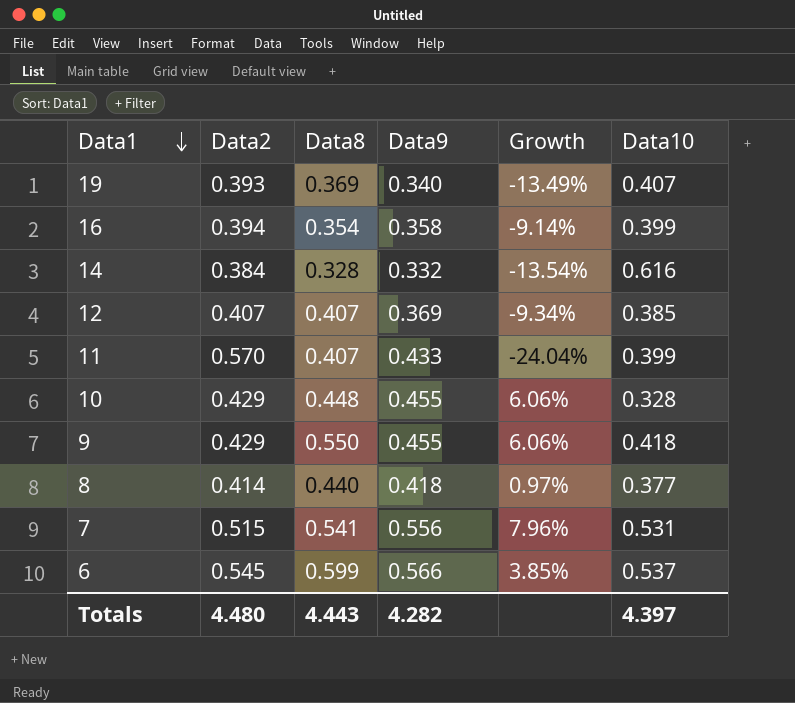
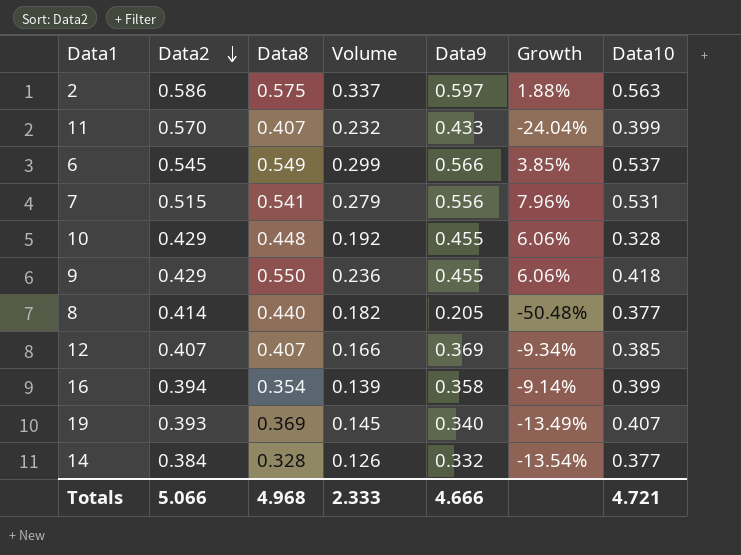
row order: Data1 descending -> Data2 descending
column Volume | formula: none -> [Data2] * [Data8]
row 2: none -> 0.586 | 0.575 | 0.337 | 0.597 | 1.88% | 0.563
6 | Data8: 0.599 -> 0.549
8 | Data9: 0.418 -> 0.205
8 | Growth: 0.97% -> -50.48%
14 | Data10: 0.616 -> 0.377
Totals | Data2: 4.480 -> 5.066
Totals | Data8: 4.443 -> 4.968
Totals | Data9: 4.282 -> 4.666
Totals | Data10: 4.397 -> 4.721

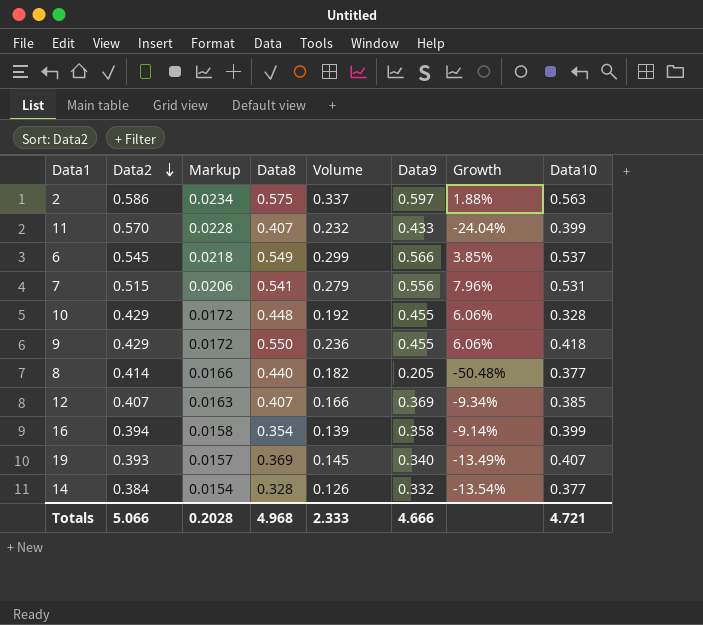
column Markup | formula: none -> [Data2] * 0.04

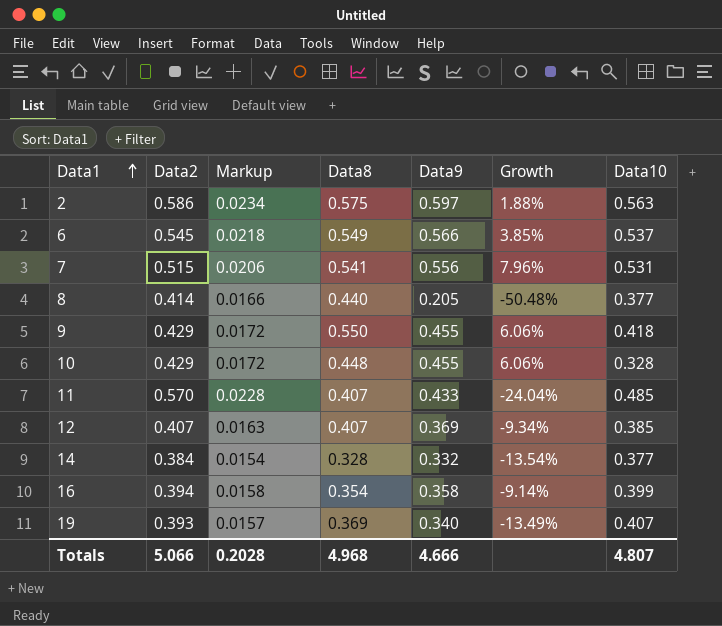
row order: Data2 descending -> Data1 ascending
column Volume | formula: [Data2] * [Data8] -> none
11 | Data10: 0.399 -> 0.485
Totals | Data10: 4.721 -> 4.807

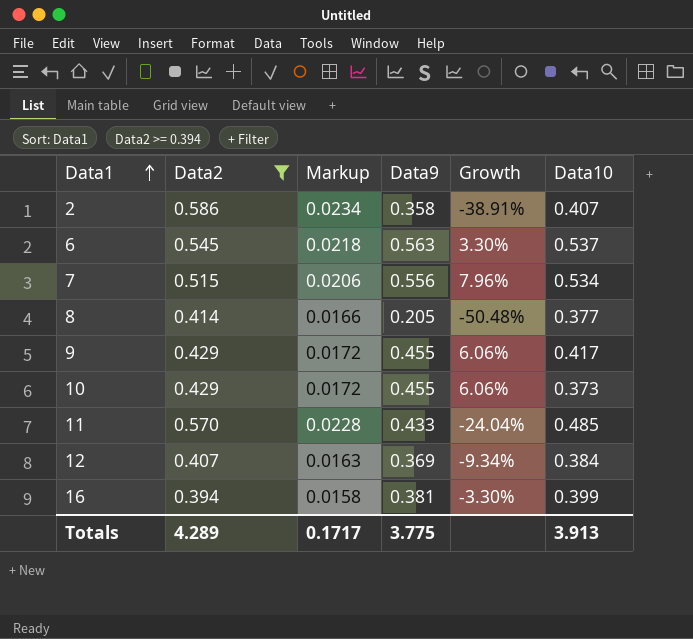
filter: none -> Data2 >= 0.394
column Data8 | position: 4 -> none
2 | Data9: 0.597 -> 0.358
2 | Growth: 1.88% -> -38.91%
2 | Data10: 0.563 -> 0.407
6 | Data9: 0.566 -> 0.563
6 | Growth: 3.85% -> 3.30%
7 | Data10: 0.531 -> 0.534
9 | Data10: 0.418 -> 0.417
10 | Data10: 0.328 -> 0.373
12 | Data10: 0.385 -> 0.384
16 | Data9: 0.358 -> 0.381
16 | Growth: -9.14% -> -3.30%
Totals | Data2: 5.066 -> 4.289
Totals | Markup: 0.2028 -> 0.1717
Totals | Data9: 4.666 -> 3.775
Totals | Data10: 4.807 -> 3.913

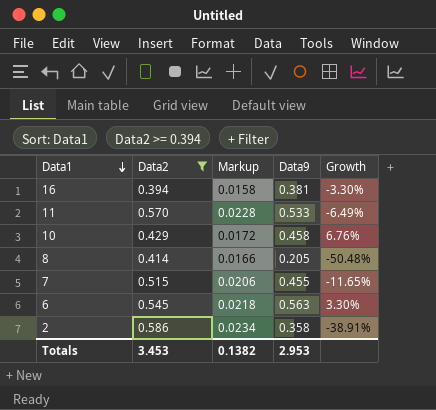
row order: Data1 ascending -> Data1 descending
column Data10 | position: 6 -> none
row 9: 0.429 | 0.0172 | 0.455 | 6.06% | 0.417 -> none
row 12: 0.407 | 0.0163 | 0.369 | -9.34% | 0.384 -> none
11 | Data9: 0.433 -> 0.533
11 | Growth: -24.04% -> -6.49%
10 | Data9: 0.455 -> 0.458
10 | Growth: 6.06% -> 6.76%
7 | Data9: 0.556 -> 0.455
7 | Growth: 7.96% -> -11.65%
Totals | Data2: 4.289 -> 3.453
Totals | Markup: 0.1717 -> 0.1382
Totals | Data9: 3.775 -> 2.953

